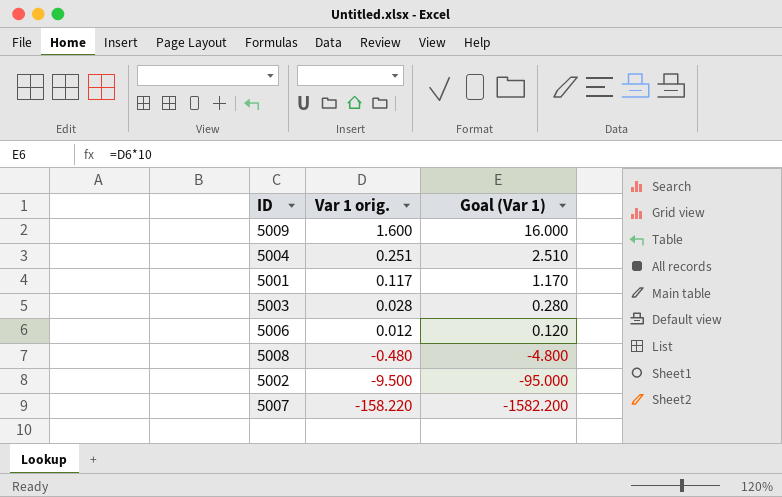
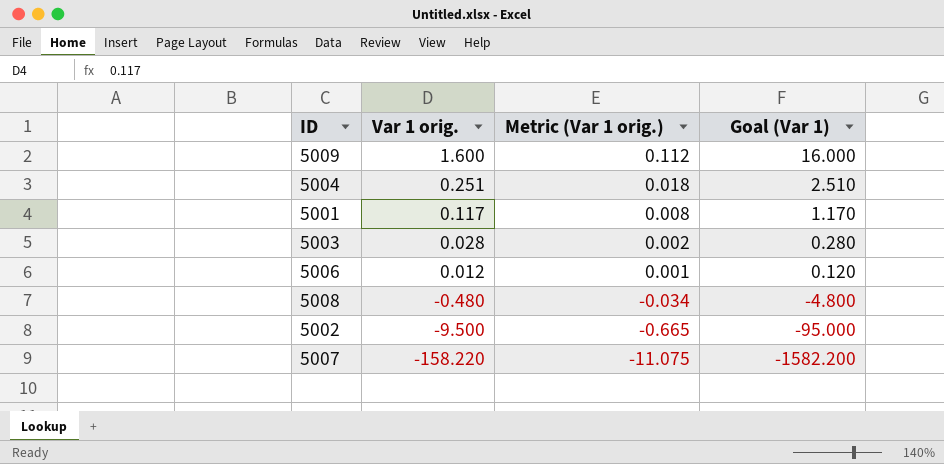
column Metric (Var 1 orig.) | formula: none -> [Var 1 orig.] * 0.07

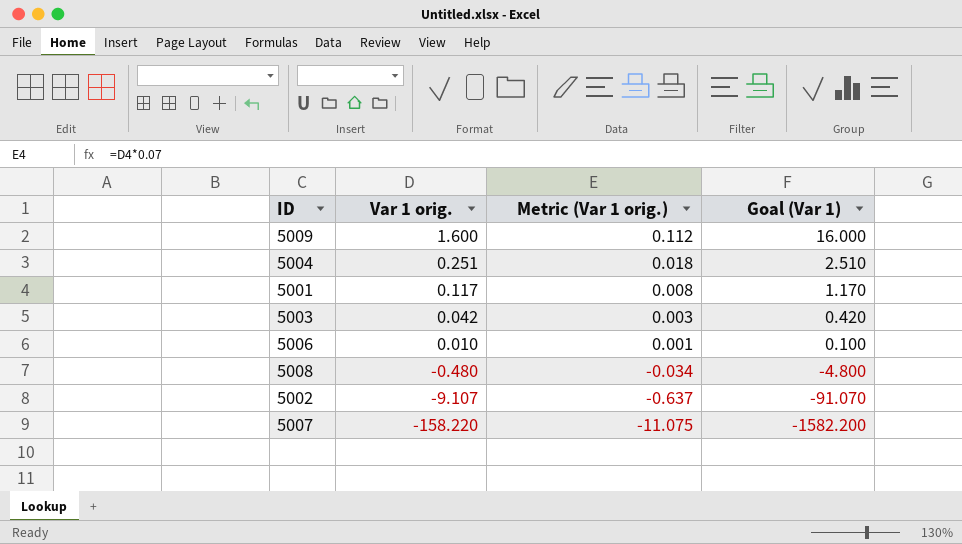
5003 | Var 1 orig.: 0.028 -> 0.042
5003 | Metric (Var 1 orig.): 0.002 -> 0.003
5003 | Goal (Var 1): 0.280 -> 0.420
5006 | Var 1 orig.: 0.012 -> 0.010
5006 | Goal (Var 1): 0.120 -> 0.100
5002 | Var 1 orig.: -9.500 -> -9.107
5002 | Metric (Var 1 orig.): -0.665 -> -0.637
5002 | Goal (Var 1): -95.000 -> -91.070

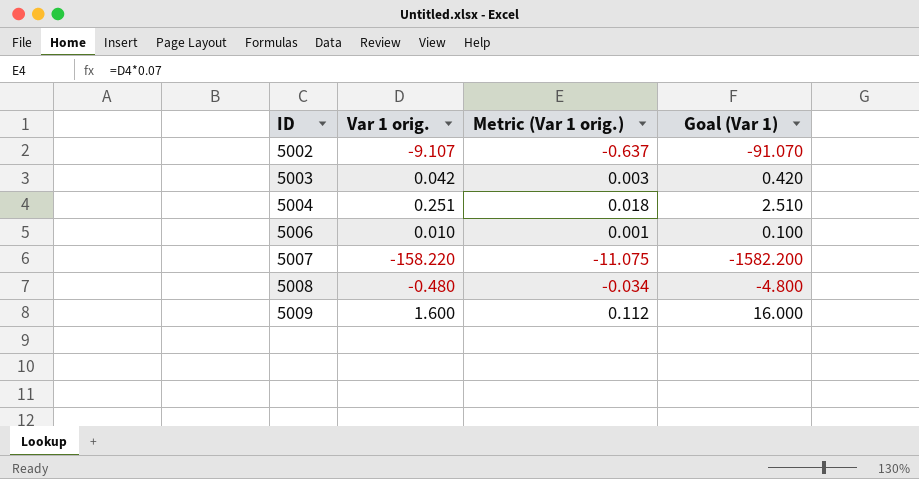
row order: Var 1 orig. descending -> ID ascending
row 5001: 0.117 | 0.008 | 1.170 -> none

